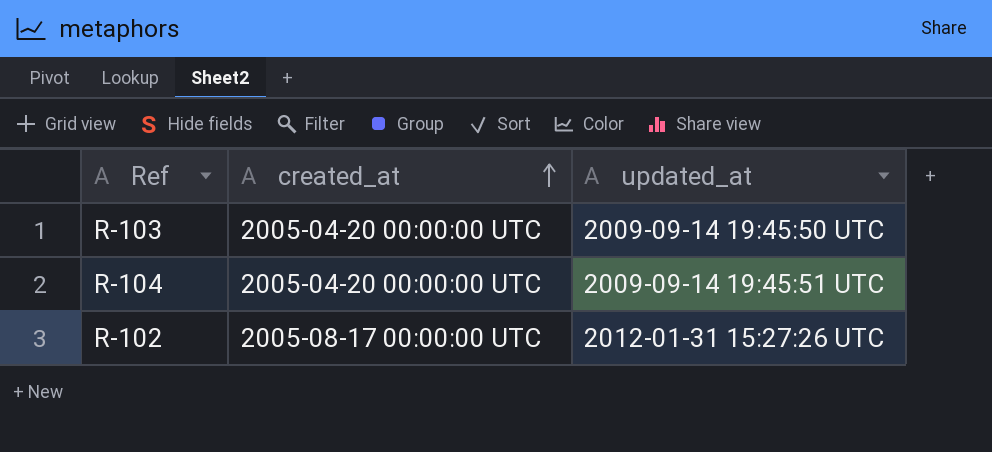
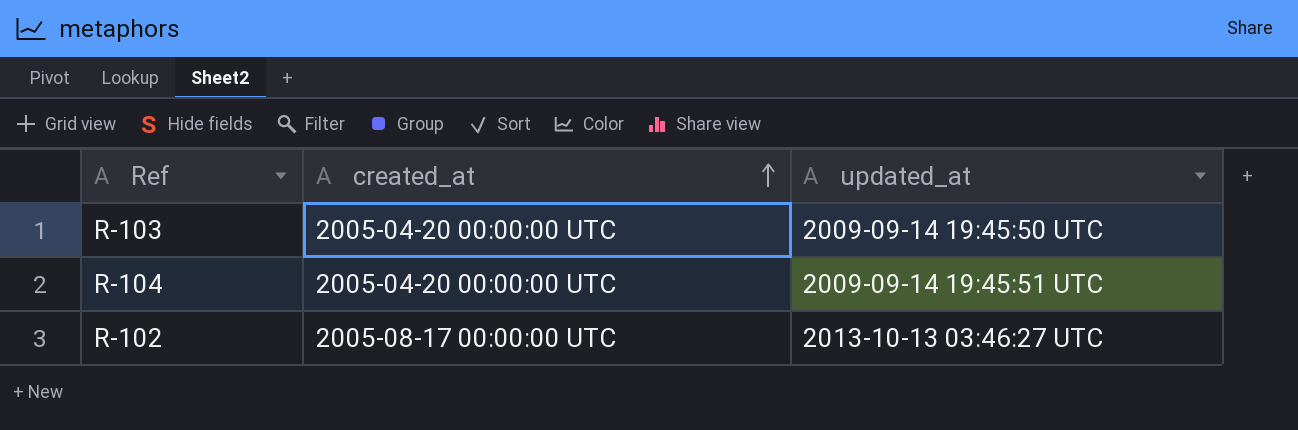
R-102 | updated_at: 2012-01-31 15:27:26 UTC -> 2013-10-13 03:46:27 UTC

